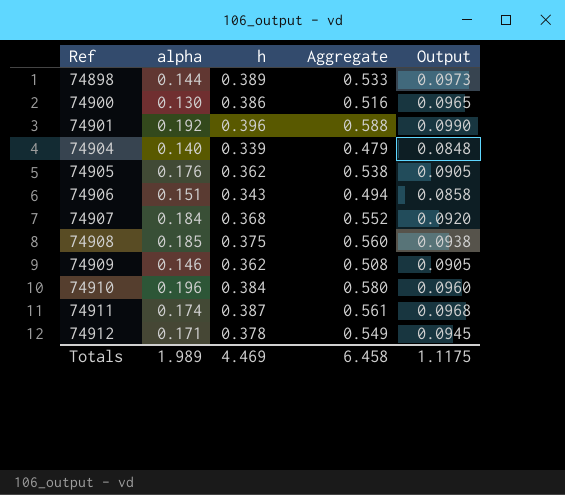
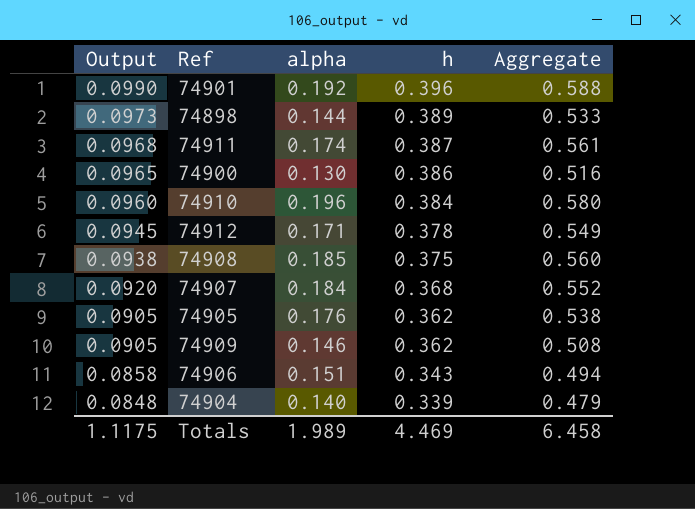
row order: Ref ascending -> Output descending
column Output | position: 5 -> 1

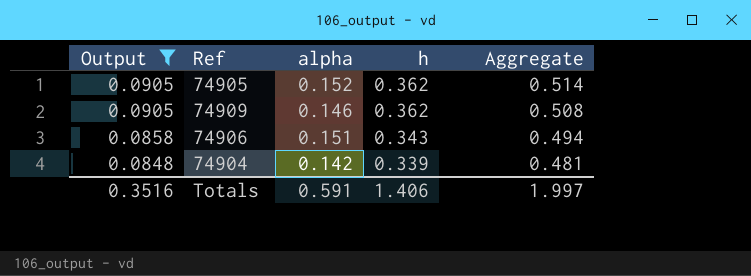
filter: none -> Output <= 0.0905
74905 | alpha: 0.176 -> 0.152
74905 | Aggregate: 0.538 -> 0.514
74904 | alpha: 0.140 -> 0.142
74904 | Aggregate: 0.479 -> 0.481
Totals | Output: 1.1175 -> 0.3516
Totals | alpha: 1.989 -> 0.591
Totals | h: 4.469 -> 1.406
Totals | Aggregate: 6.458 -> 1.997

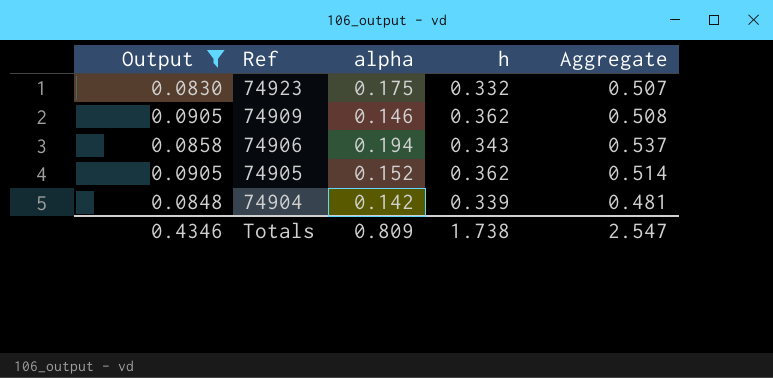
row order: Output descending -> Ref descending
row 74923: none -> 0.0830 | 0.175 | 0.332 | 0.507
74906 | alpha: 0.151 -> 0.194
74906 | Aggregate: 0.494 -> 0.537
Totals | Output: 0.3516 -> 0.4346
Totals | alpha: 0.591 -> 0.809
Totals | h: 1.406 -> 1.738
Totals | Aggregate: 1.997 -> 2.547

